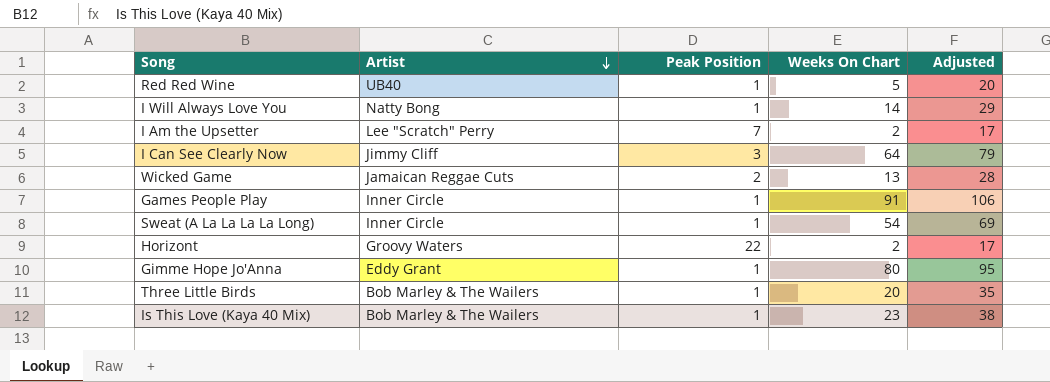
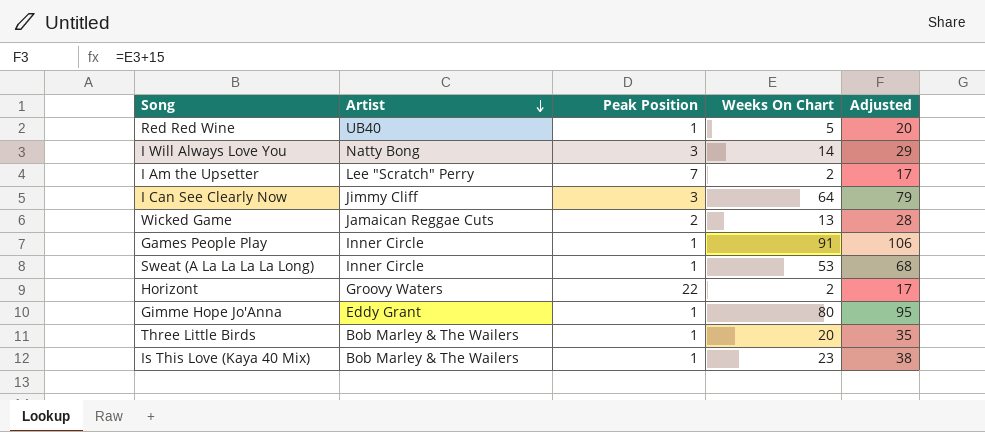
I Will Always Love You | Peak Position: 1 -> 3
Sweat (A La La La La Long) | Weeks On Chart: 54 -> 53
Sweat (A La La La La Long) | Adjusted: 69 -> 68

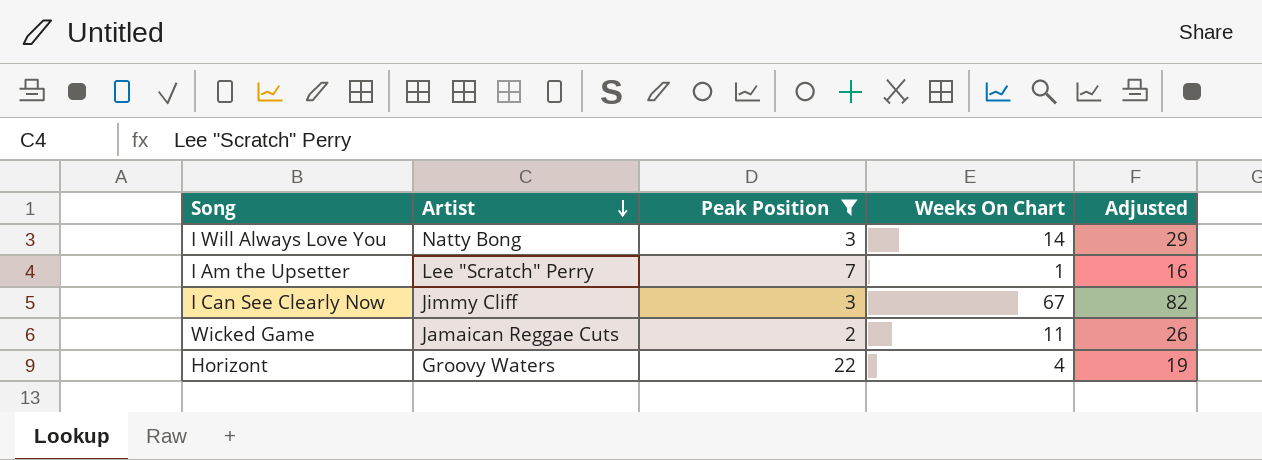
filter: none -> Peak Position != 1
I Am the Upsetter | Weeks On Chart: 2 -> 1
I Am the Upsetter | Adjusted: 17 -> 16
I Can See Clearly Now | Weeks On Chart: 64 -> 67
I Can See Clearly Now | Adjusted: 79 -> 82
Wicked Game | Weeks On Chart: 13 -> 11
Wicked Game | Adjusted: 28 -> 26
Horizont | Weeks On Chart: 2 -> 4
Horizont | Adjusted: 17 -> 19

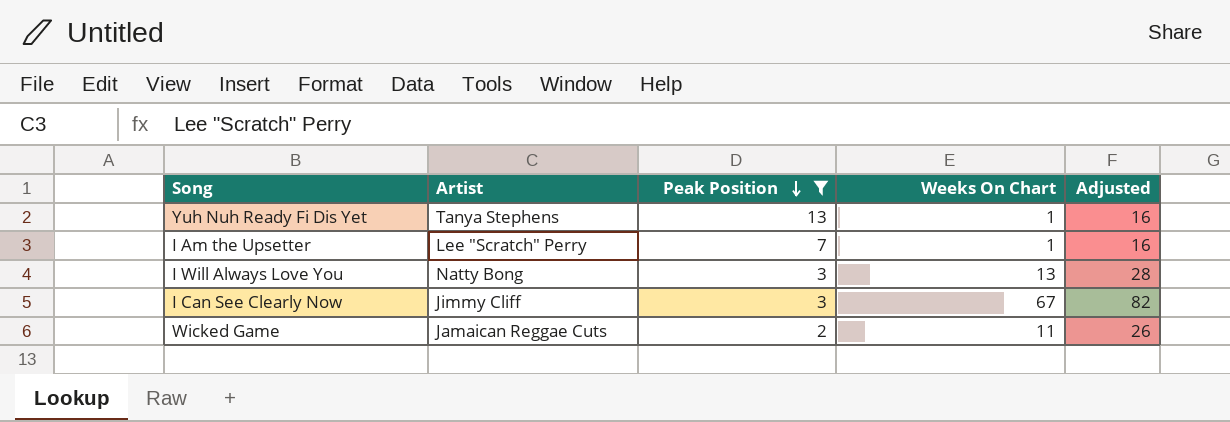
row order: Artist descending -> Peak Position descending
row Horizont: Groovy Waters | 22 | 4 | 19 -> none
row Yuh Nuh Ready Fi Dis Yet: none -> Tanya Stephens | 13 | 1 | 16
I Will Always Love You | Weeks On Chart: 14 -> 13
I Will Always Love You | Adjusted: 29 -> 28

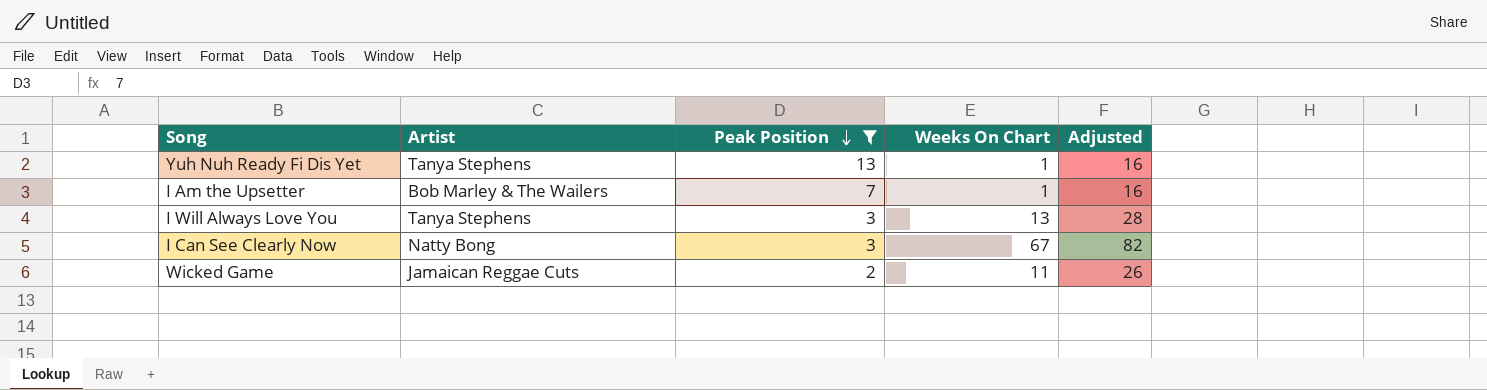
I Am the Upsetter | Artist: Lee "Scratch" Perry -> Bob Marley & The Wailers
I Will Always Love You | Artist: Natty Bong -> Tanya Stephens
I Can See Clearly Now | Artist: Jimmy Cliff -> Natty Bong

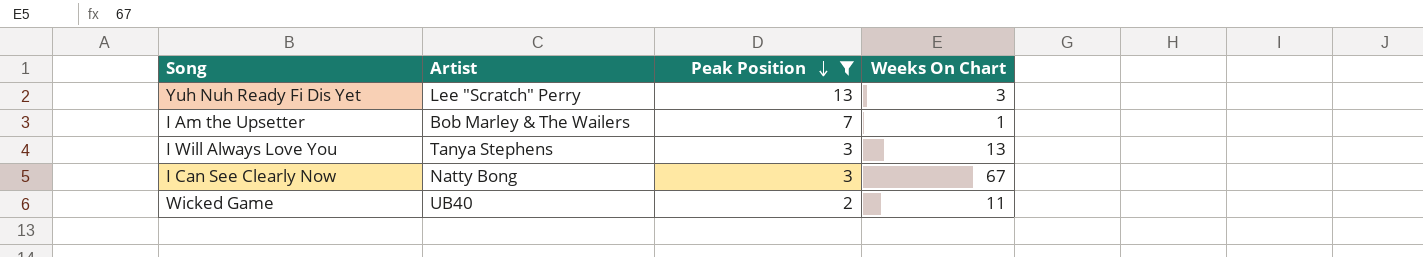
column Adjusted | formula: [Weeks On Chart] + 15 -> none
Yuh Nuh Ready Fi Dis Yet | Artist: Tanya Stephens -> Lee "Scratch" Perry
Yuh Nuh Ready Fi Dis Yet | Weeks On Chart: 1 -> 3
Wicked Game | Artist: Jamaican Reggae Cuts -> UB40

